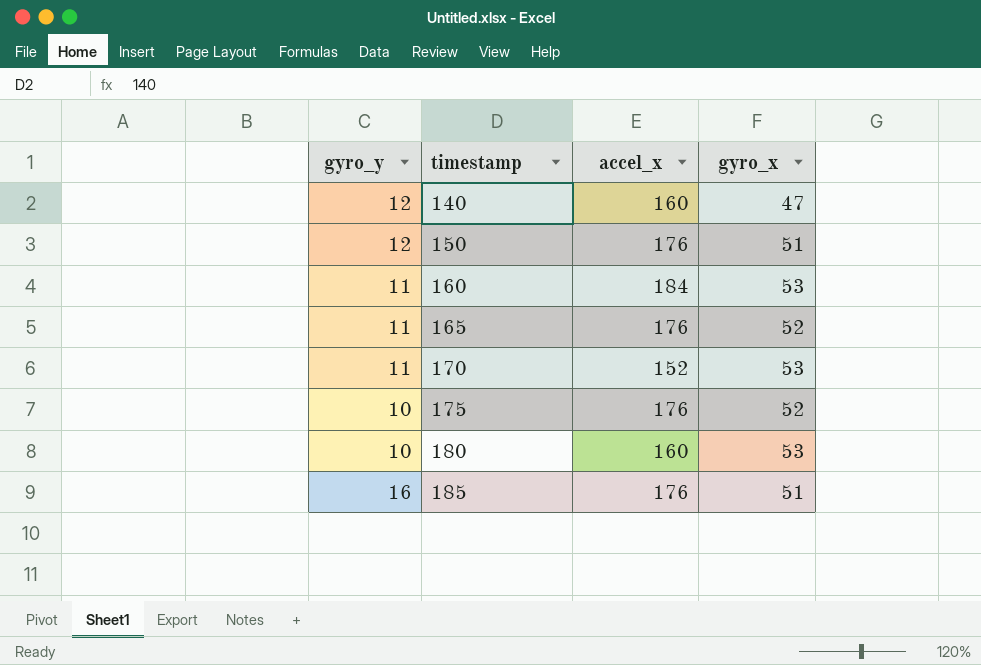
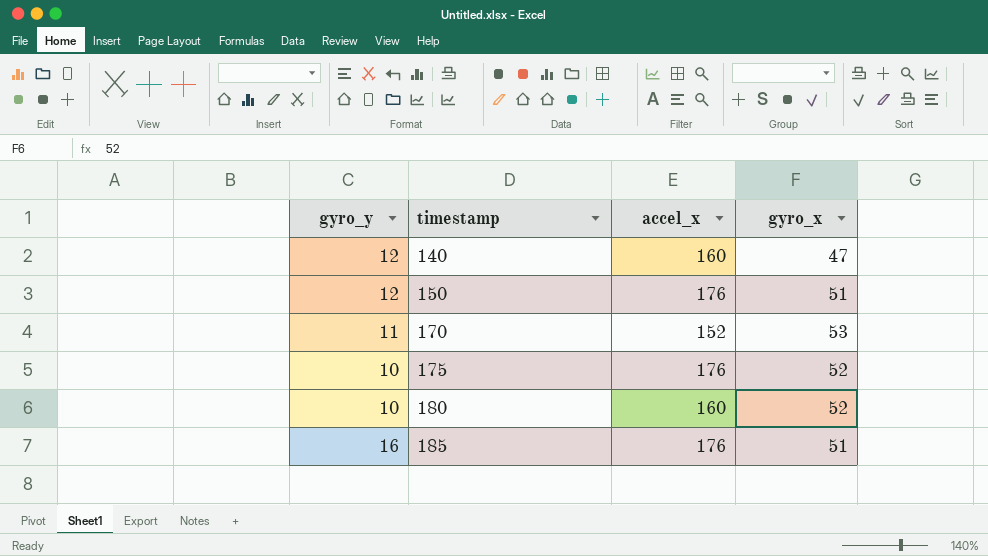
row 160: 11 | 184 | 53 -> none
row 165: 11 | 176 | 52 -> none
180 | gyro_x: 53 -> 52

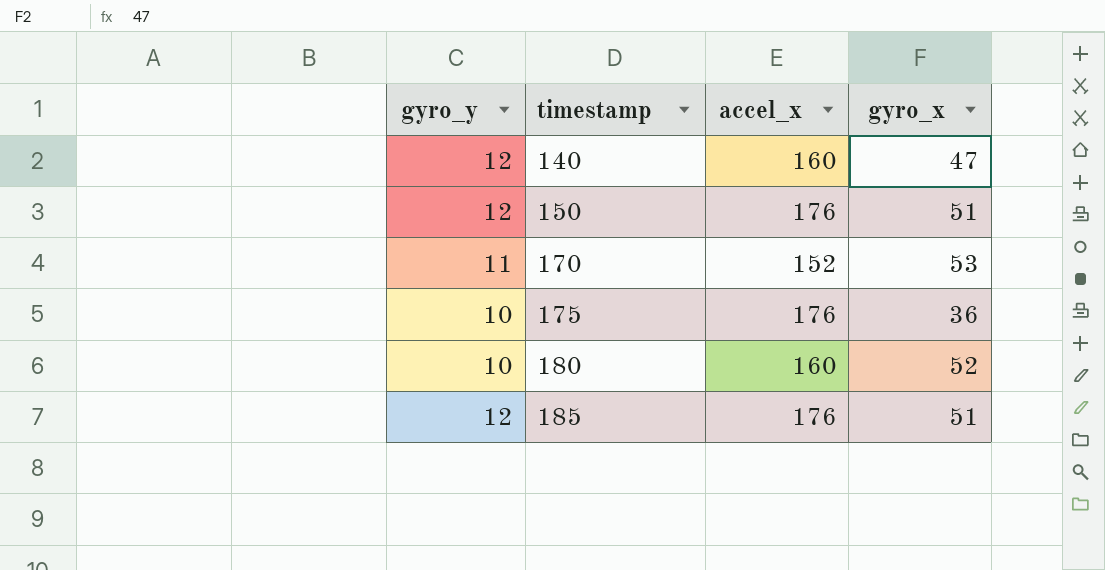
175 | gyro_x: 52 -> 36
185 | gyro_y: 16 -> 12

